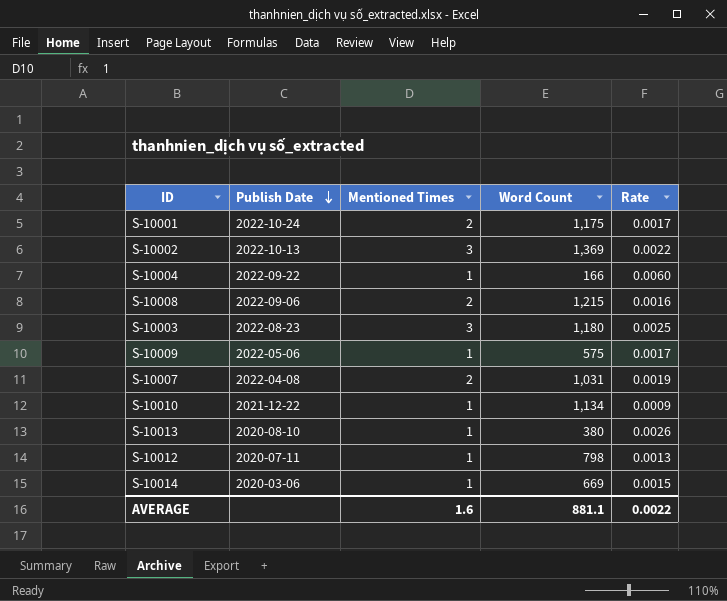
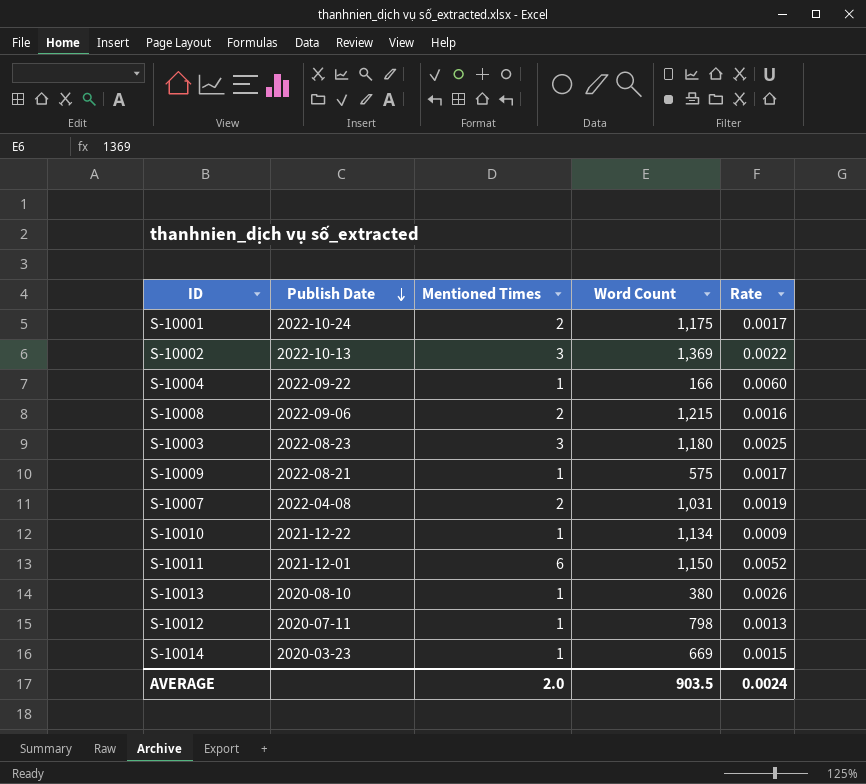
S-10009 | Publish Date: 2022-05-06 -> 2022-08-21
row S-10011: none -> 2021-12-01 | 6 | 1,150 | 0.0052
S-10014 | Publish Date: 2020-03-06 -> 2020-03-23
AVERAGE | Mentioned Times: 1.6 -> 2.0
AVERAGE | Word Count: 881.1 -> 903.5
AVERAGE | Rate: 0.0022 -> 0.0024

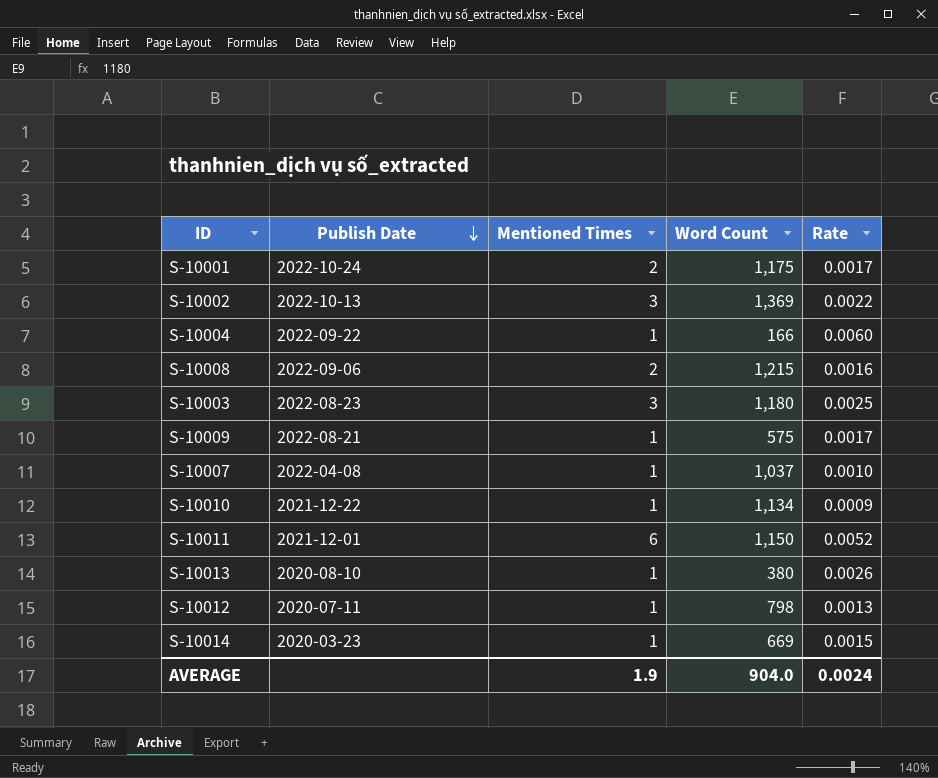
S-10007 | Mentioned Times: 2 -> 1
S-10007 | Word Count: 1,031 -> 1,037
S-10007 | Rate: 0.0019 -> 0.0010
AVERAGE | Mentioned Times: 2.0 -> 1.9
AVERAGE | Word Count: 903.5 -> 904.0

